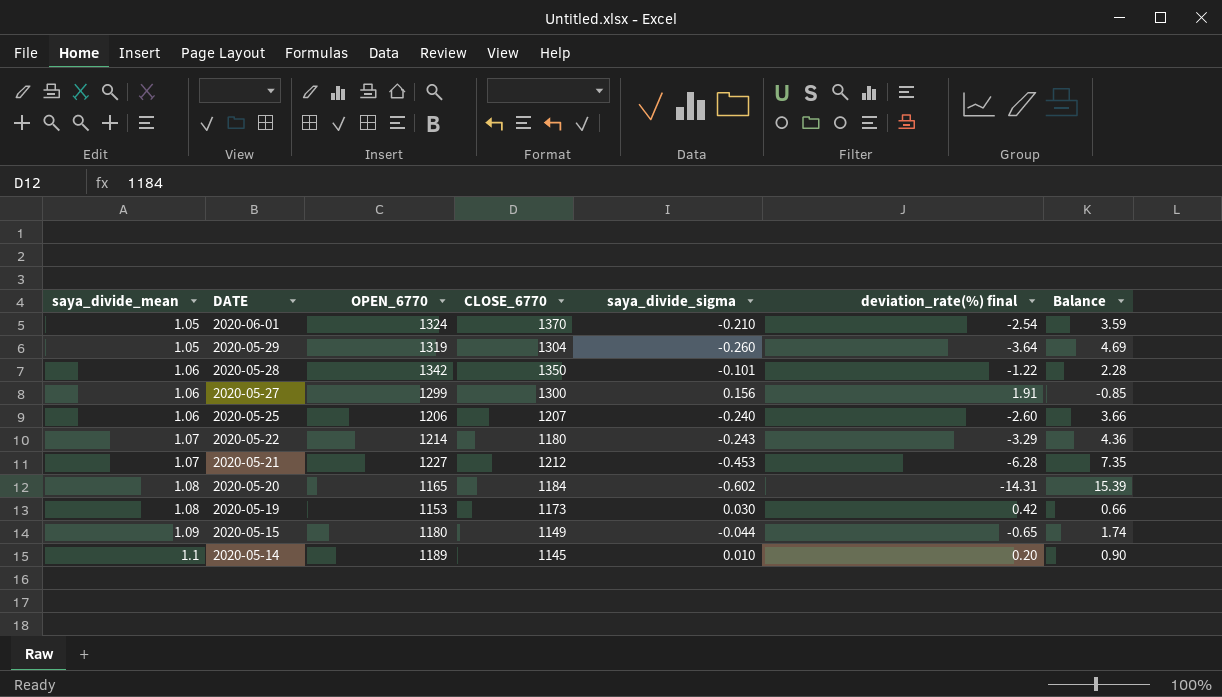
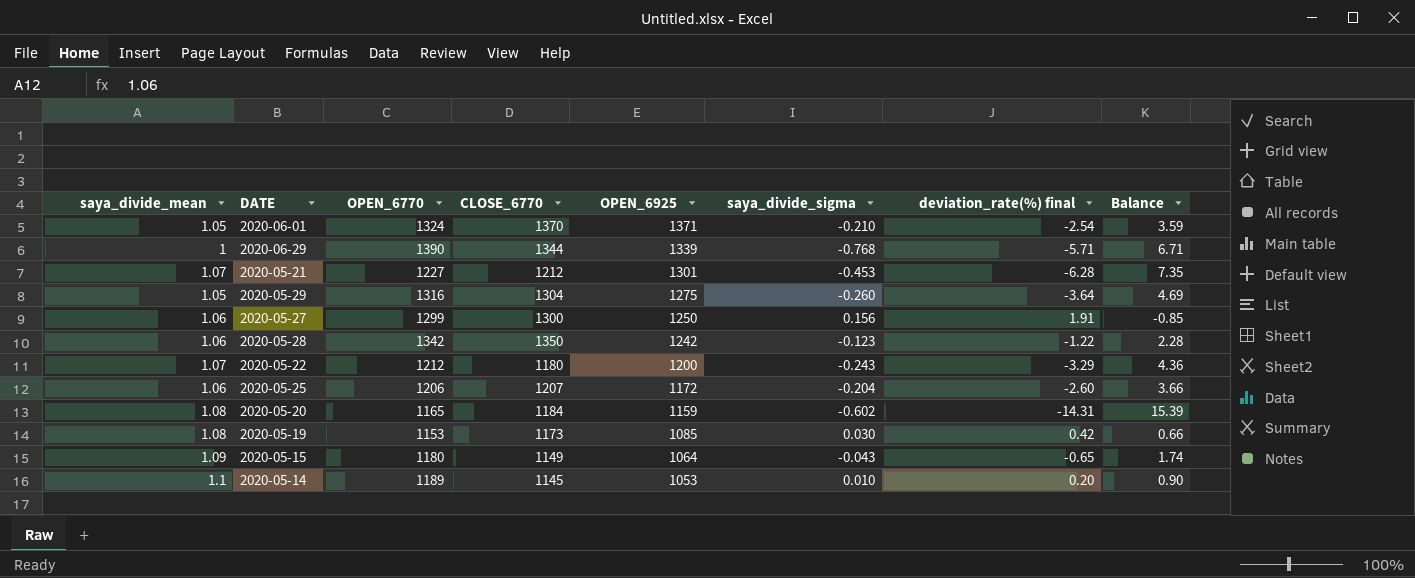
row order: saya_divide_mean ascending -> OPEN_6925 descending
column OPEN_6925 | position: none -> 5
row 2020-06-29: none -> 1 | 1390 | 1344 | 1339 | -0.768 | -5.71 | 6.71
2020-05-29 | OPEN_6770: 1319 -> 1316
2020-05-28 | saya_divide_sigma: -0.101 -> -0.123
2020-05-22 | OPEN_6770: 1214 -> 1212
2020-05-25 | saya_divide_sigma: -0.240 -> -0.204
2020-05-15 | saya_divide_sigma: -0.044 -> -0.043

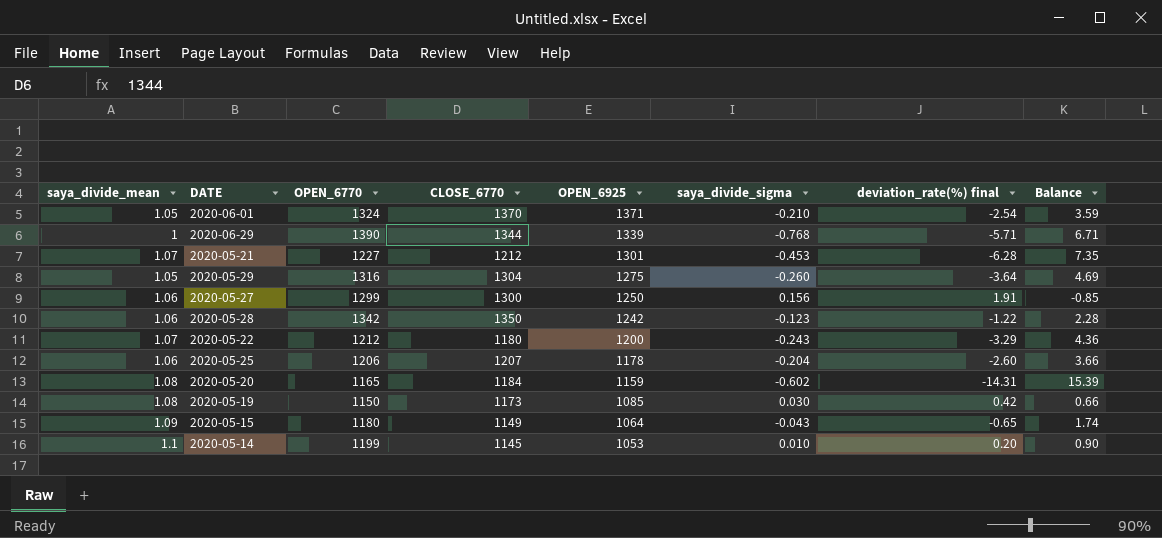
2020-05-25 | OPEN_6925: 1172 -> 1178
2020-05-19 | OPEN_6770: 1153 -> 1150
2020-05-14 | OPEN_6770: 1189 -> 1199

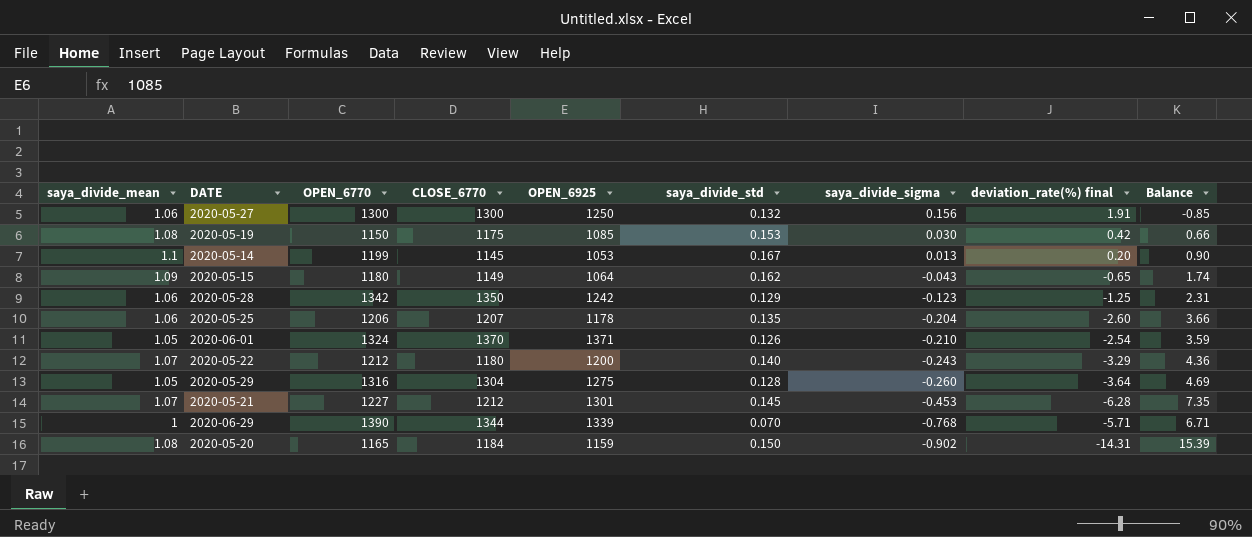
row order: OPEN_6925 descending -> saya_divide_sigma descending
column saya_divide_std | position: none -> 6
2020-05-27 | OPEN_6770: 1299 -> 1300
2020-05-19 | CLOSE_6770: 1173 -> 1175
2020-05-14 | saya_divide_sigma: 0.010 -> 0.013
2020-05-28 | deviation_rate(%) final: -1.22 -> -1.25
2020-05-28 | Balance: 2.28 -> 2.31
2020-05-20 | saya_divide_sigma: -0.602 -> -0.902

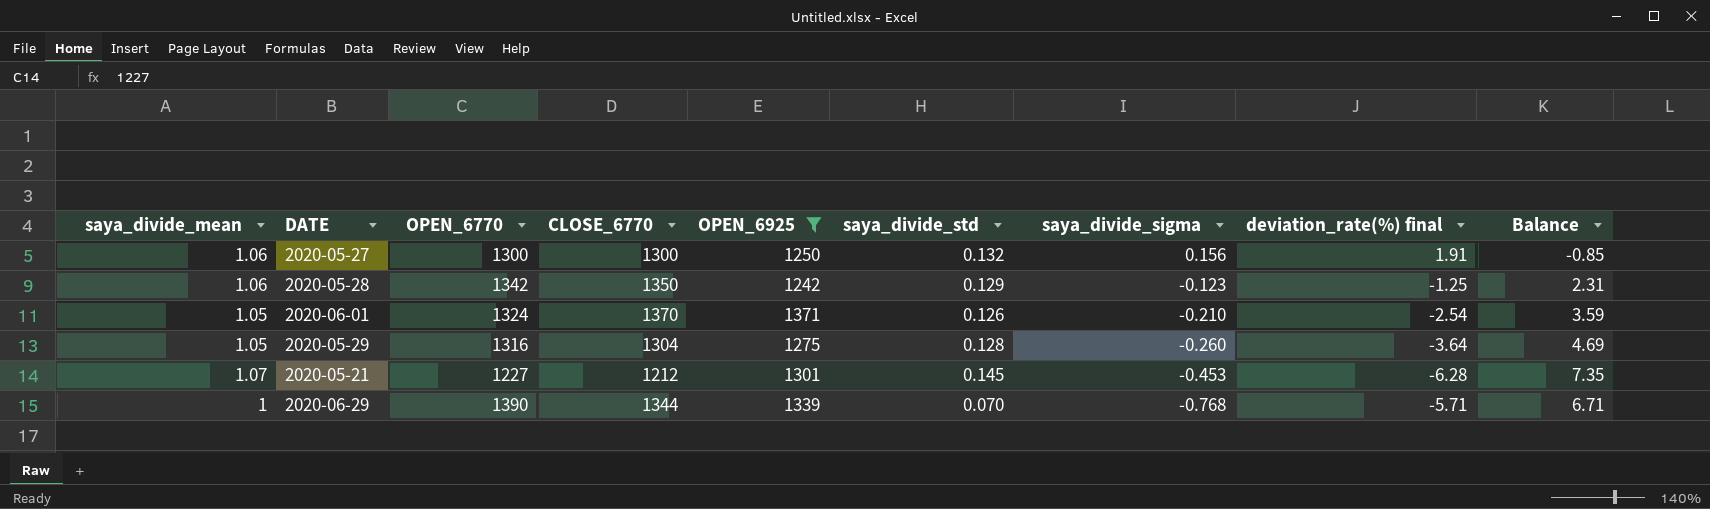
filter: none -> OPEN_6925 >= 1242

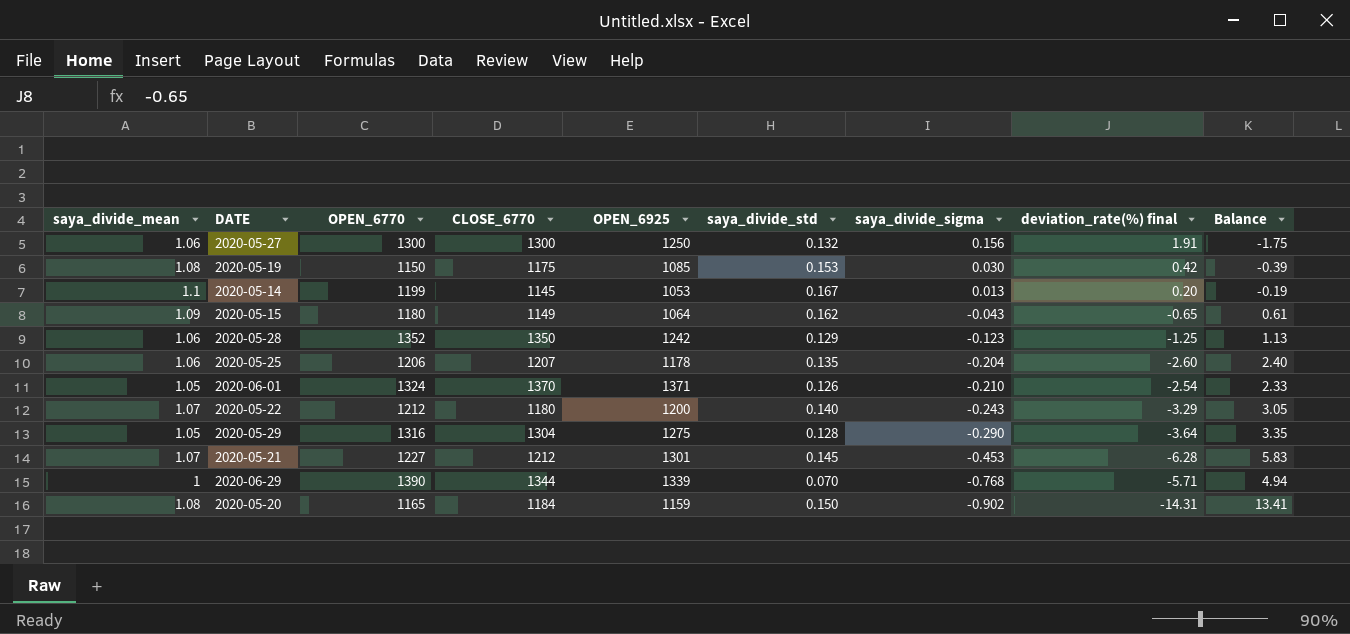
filter: OPEN_6925 >= 1242 -> none
column Balance | formula: [saya_divide_mean] - [deviation_rate(%) final] -> [saya_divide_sigma] - [deviation_rate(%) final]
2020-05-28 | OPEN_6770: 1342 -> 1352
2020-05-29 | saya_divide_sigma: -0.260 -> -0.290

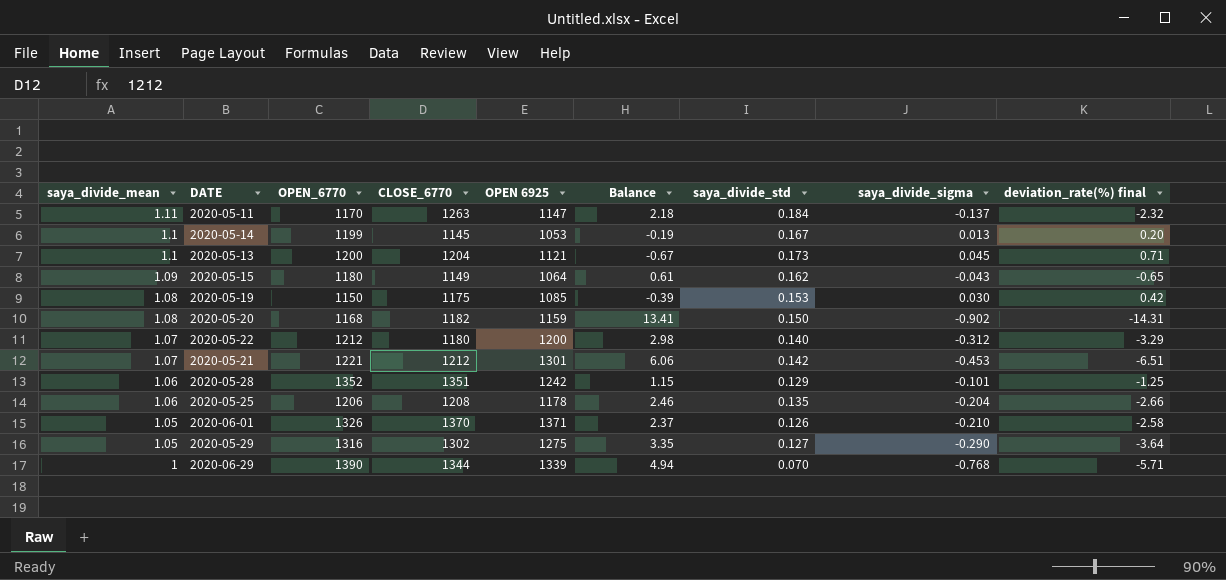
row order: saya_divide_sigma descending -> saya_divide_mean descending
column name: OPEN_6925 -> OPEN 6925
column Balance | position: 9 -> 6
row 2020-05-27: 1.06 | 1300 | 1300 | 1250 | 0.132 | 0.156 | 1.91 | -1.75 -> none
row 2020-05-11: none -> 1.11 | 1170 | 1263 | 1147 | 2.18 | 0.184 | -0.137 | -2.32
row 2020-05-13: none -> 1.1 | 1200 | 1204 | 1121 | -0.67 | 0.173 | 0.045 | 0.71
2020-05-20 | OPEN_6770: 1165 -> 1168
2020-05-20 | CLOSE_6770: 1184 -> 1182
2020-05-22 | Balance: 3.05 -> 2.98
2020-05-22 | saya_divide_sigma: -0.243 -> -0.312
2020-05-21 | OPEN_6770: 1227 -> 1221
2020-05-21 | Balance: 5.83 -> 6.06
2020-05-21 | saya_divide_std: 0.145 -> 0.142
2020-05-21 | deviation_rate(%) final: -6.28 -> -6.51
2020-05-28 | CLOSE_6770: 1350 -> 1351
2020-05-28 | Balance: 1.13 -> 1.15
2020-05-28 | saya_divide_sigma: -0.123 -> -0.101
2020-05-25 | CLOSE_6770: 1207 -> 1208
2020-05-25 | Balance: 2.40 -> 2.46
2020-05-25 | deviation_rate(%) final: -2.60 -> -2.66
2020-06-01 | OPEN_6770: 1324 -> 1326
2020-06-01 | Balance: 2.33 -> 2.37
2020-06-01 | deviation_rate(%) final: -2.54 -> -2.58
2020-05-29 | CLOSE_6770: 1304 -> 1302
2020-05-29 | saya_divide_std: 0.128 -> 0.127

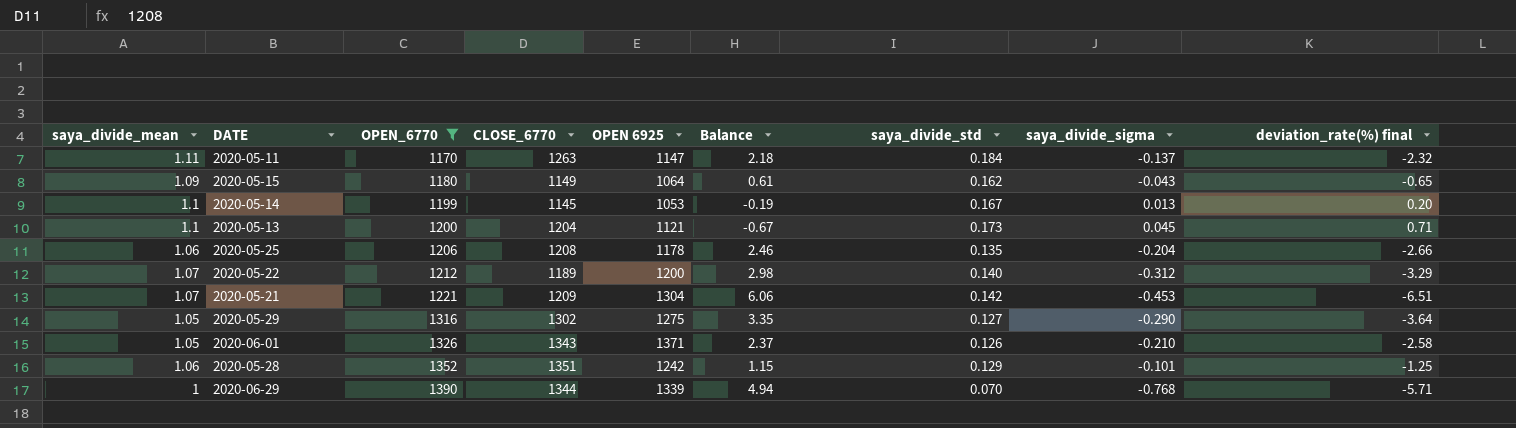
filter: none -> OPEN_6770 >= 1170
row order: saya_divide_mean descending -> OPEN_6770 ascending
2020-05-22 | CLOSE_6770: 1180 -> 1189
2020-05-21 | CLOSE_6770: 1212 -> 1209
2020-05-21 | OPEN 6925: 1301 -> 1304
2020-06-01 | CLOSE_6770: 1370 -> 1343

